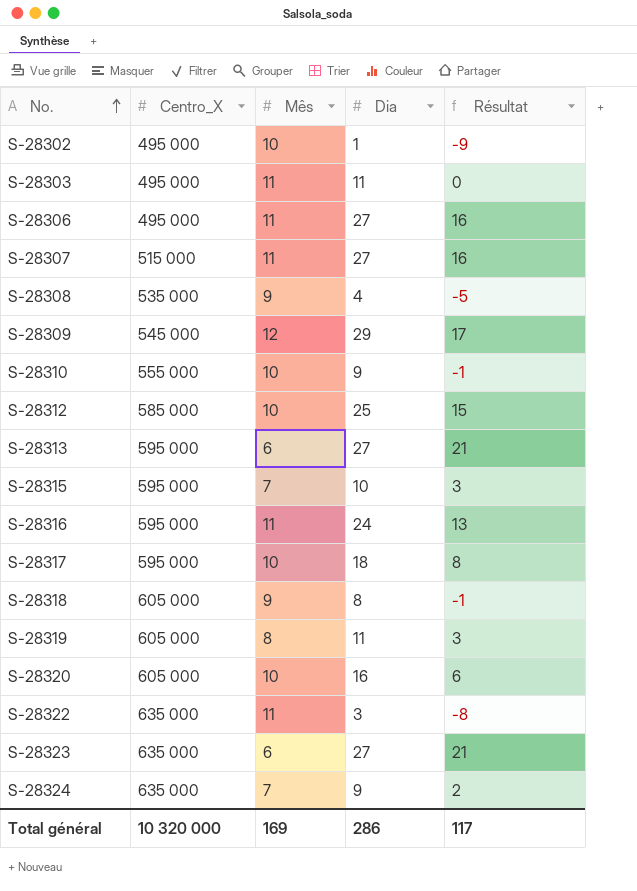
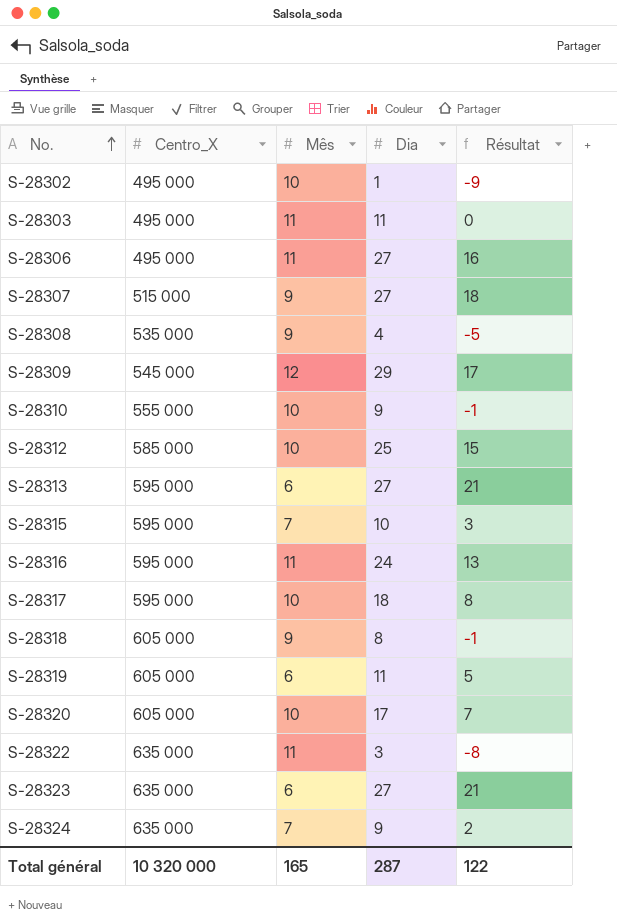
S-28307 | Mês: 11 -> 9
S-28307 | Résultat: 16 -> 18
S-28319 | Mês: 8 -> 6
S-28319 | Résultat: 3 -> 5
S-28320 | Dia: 16 -> 17
S-28320 | Résultat: 6 -> 7
Total général | Mês: 169 -> 165
Total général | Dia: 286 -> 287
Total général | Résultat: 117 -> 122

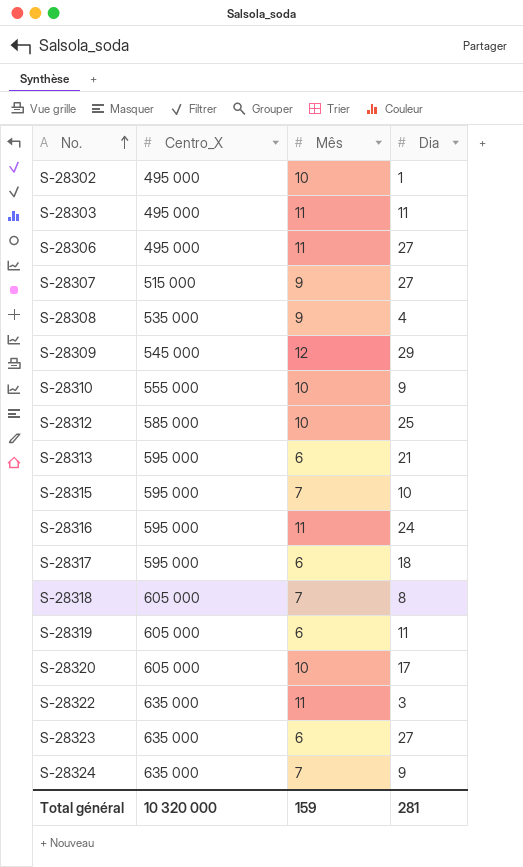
column Résultat | formula: [Dia] - [Mês] -> none
S-28313 | Dia: 27 -> 21
S-28317 | Mês: 10 -> 6
S-28318 | Mês: 9 -> 7
Total général | Mês: 165 -> 159
Total général | Dia: 287 -> 281

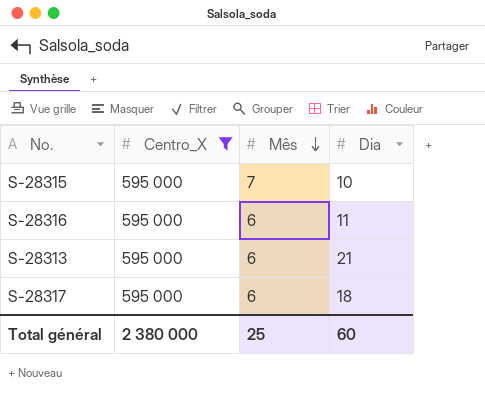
filter: none -> Centro_X = 595 000
row order: No. ascending -> Mês descending
S-28316 | Mês: 11 -> 6
S-28316 | Dia: 24 -> 11
Total général | Centro_X: 10 320 000 -> 2 380 000
Total général | Mês: 159 -> 25
Total général | Dia: 281 -> 60

